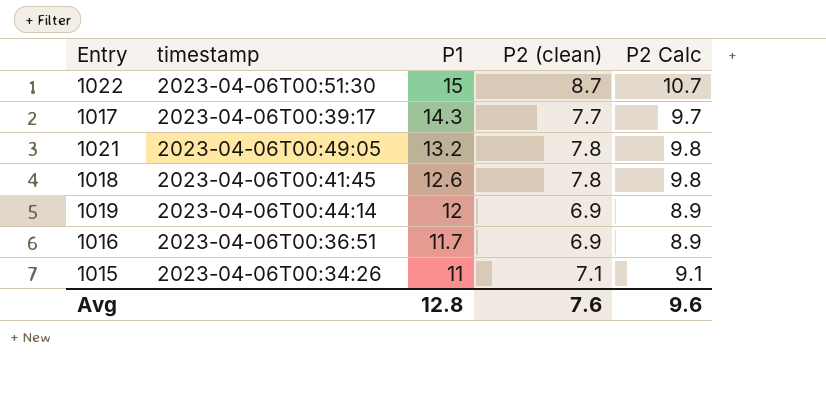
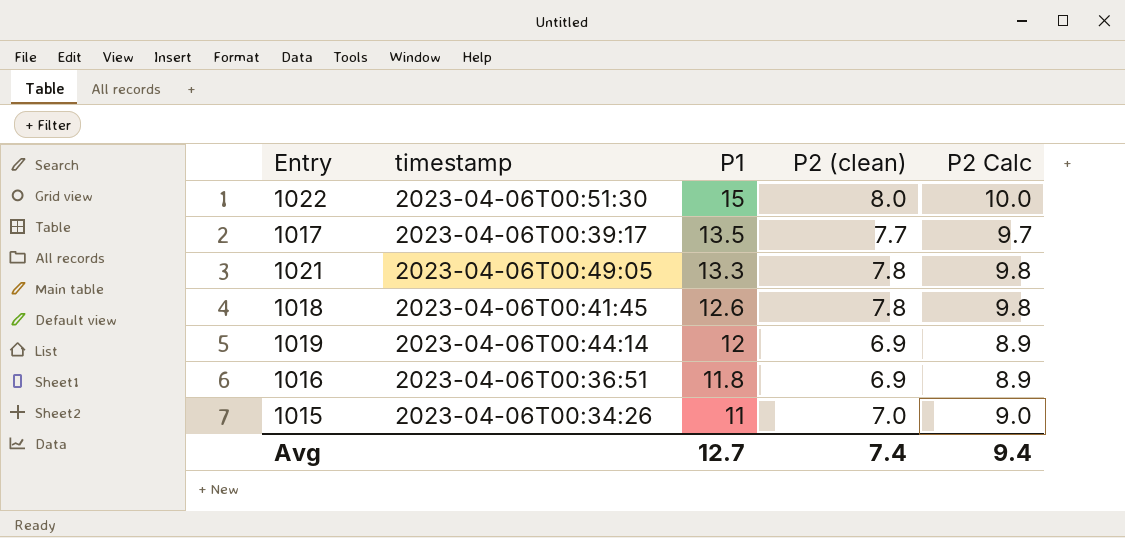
1022 | P2 (clean): 8.7 -> 8.0
1022 | P2 Calc: 10.7 -> 10.0
1017 | P1: 14.3 -> 13.5
1021 | P1: 13.2 -> 13.3
1016 | P1: 11.7 -> 11.8
1015 | P2 (clean): 7.1 -> 7.0
1015 | P2 Calc: 9.1 -> 9.0
Avg | P1: 12.8 -> 12.7
Avg | P2 (clean): 7.6 -> 7.4
Avg | P2 Calc: 9.6 -> 9.4

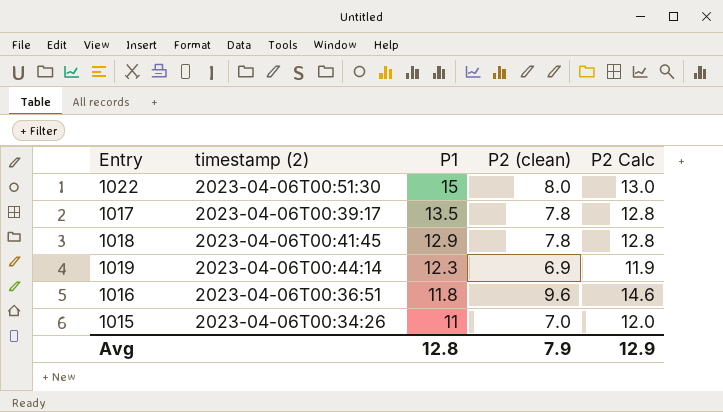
column name: timestamp -> timestamp (2)
column P2 Calc | formula: [P2 (clean)] + 2 -> [P2 (clean)] + 5
row 1021: 2023-04-06T00:49:05 | 13.3 | 7.8 | 9.8 -> none
1017 | P2 (clean): 7.7 -> 7.8
1018 | P1: 12.6 -> 12.9
1019 | P1: 12 -> 12.3
1016 | P2 (clean): 6.9 -> 9.6
Avg | P1: 12.7 -> 12.8
Avg | P2 (clean): 7.4 -> 7.9
Avg | P2 Calc: 9.4 -> 12.9

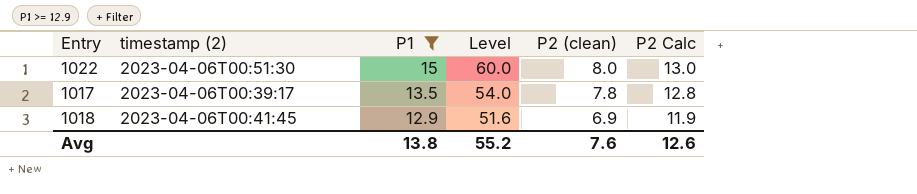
filter: none -> P1 >= 12.9
column Level | formula: none -> [P1] * 4
1018 | P2 (clean): 7.8 -> 6.9
1018 | P2 Calc: 12.8 -> 11.9
Avg | P1: 12.8 -> 13.8
Avg | P2 (clean): 7.9 -> 7.6
Avg | P2 Calc: 12.9 -> 12.6

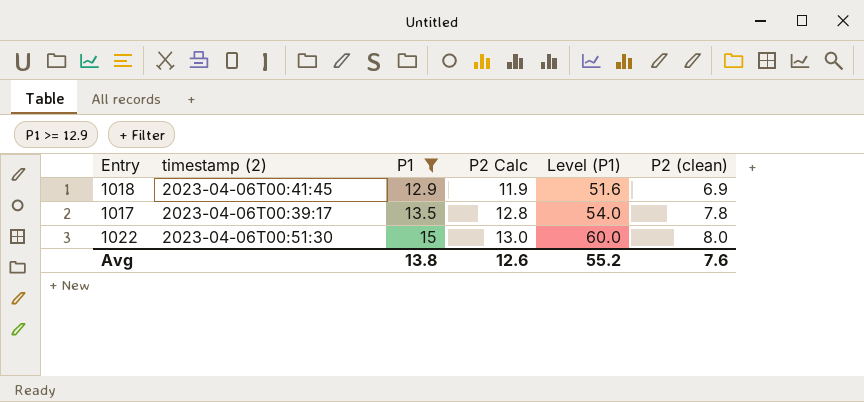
row order: P1 descending -> P1 ascending
column P2 Calc | position: 6 -> 4
column name: Level -> Level (P1)

